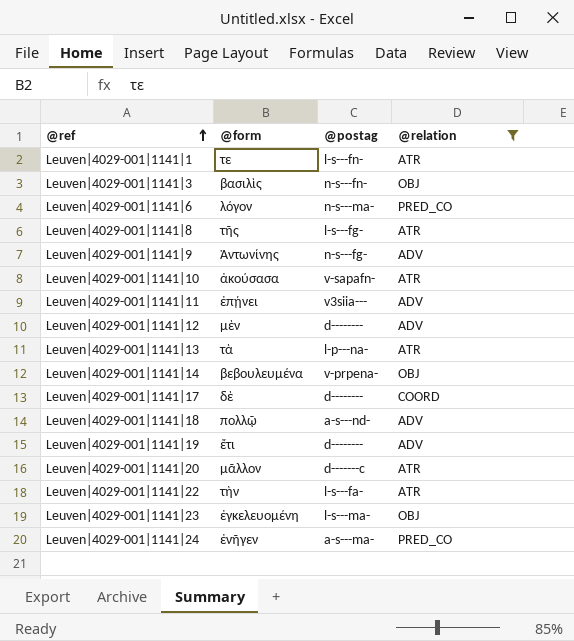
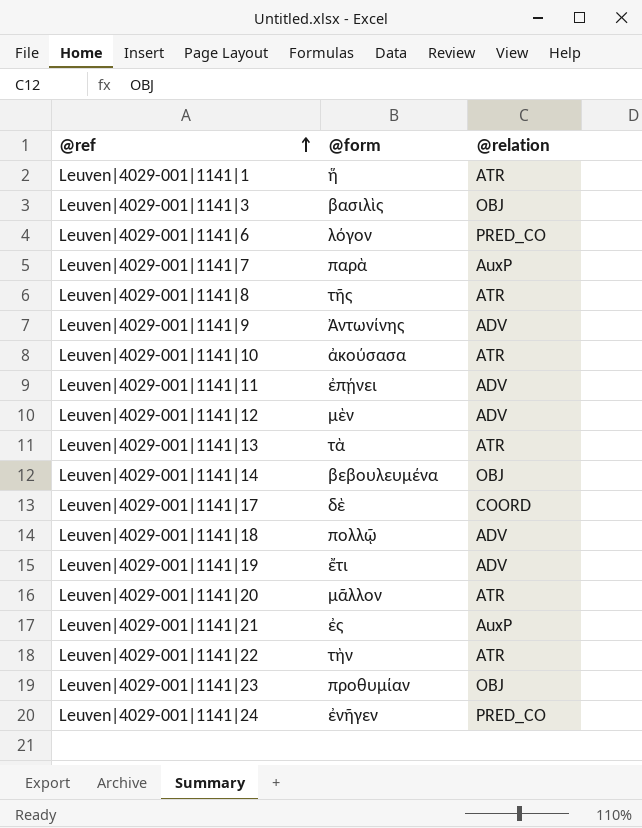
filter: @relation != AuxP -> none
column @postag | position: 3 -> none
Leuven|4029-001|1141|1 | @form: τε -> ἥ
Leuven|4029-001|1141|23 | @form: ἐγκελευομένη -> προθυμίαν

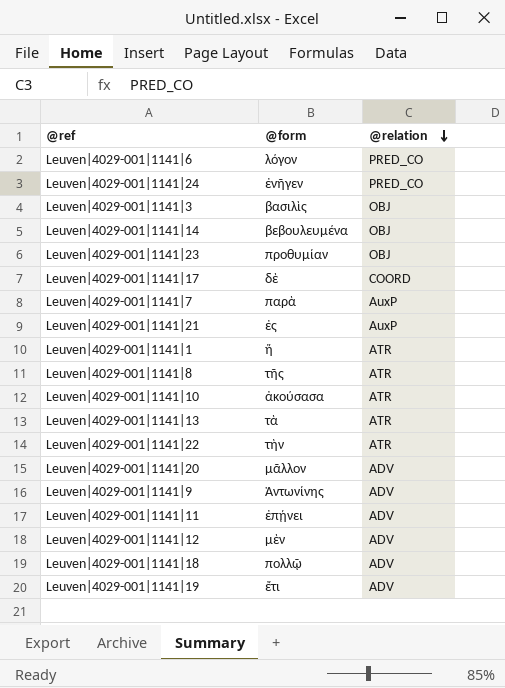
row order: @ref ascending -> @relation descending
Leuven|4029-001|1141|20 | @relation: ATR -> ADV

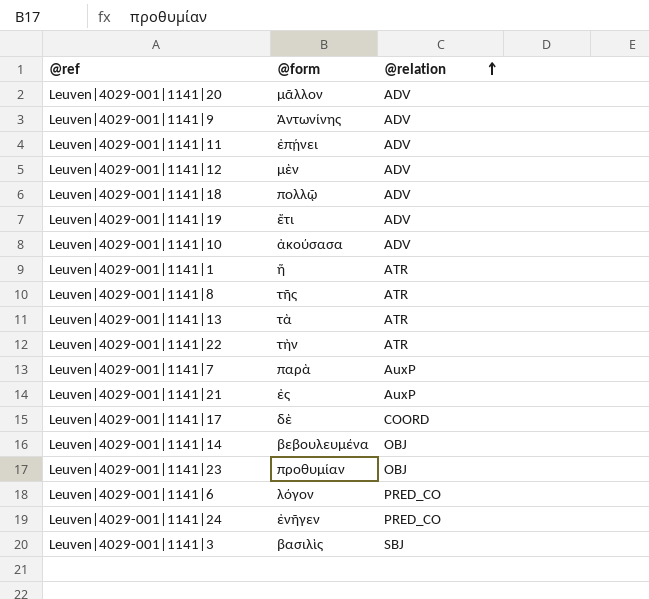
row order: @relation descending -> @relation ascending
Leuven|4029-001|1141|10 | @relation: ATR -> ADV
Leuven|4029-001|1141|3 | @relation: OBJ -> SBJ

